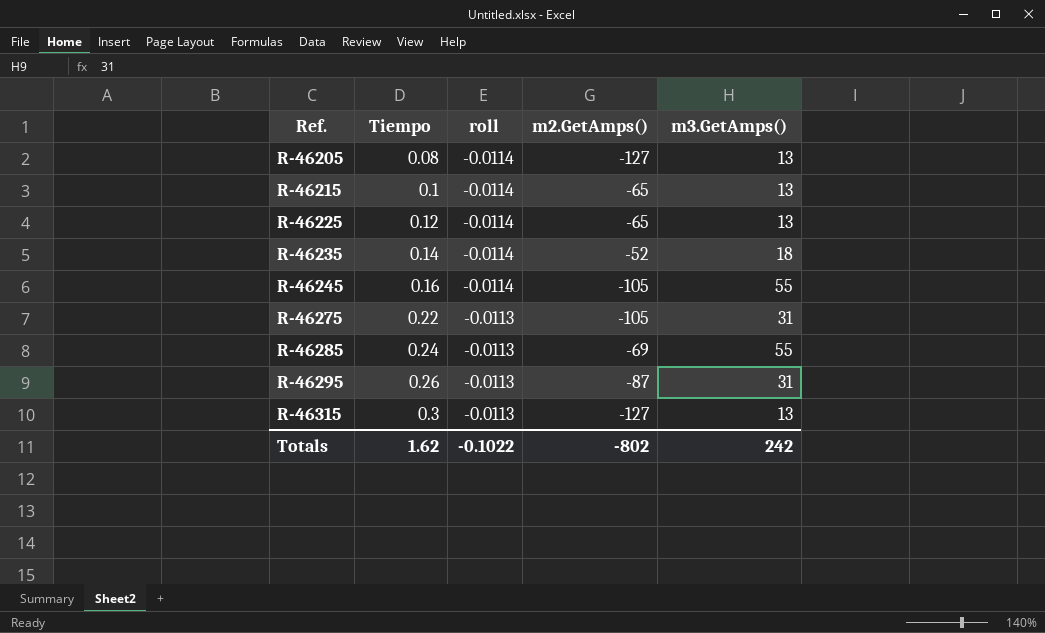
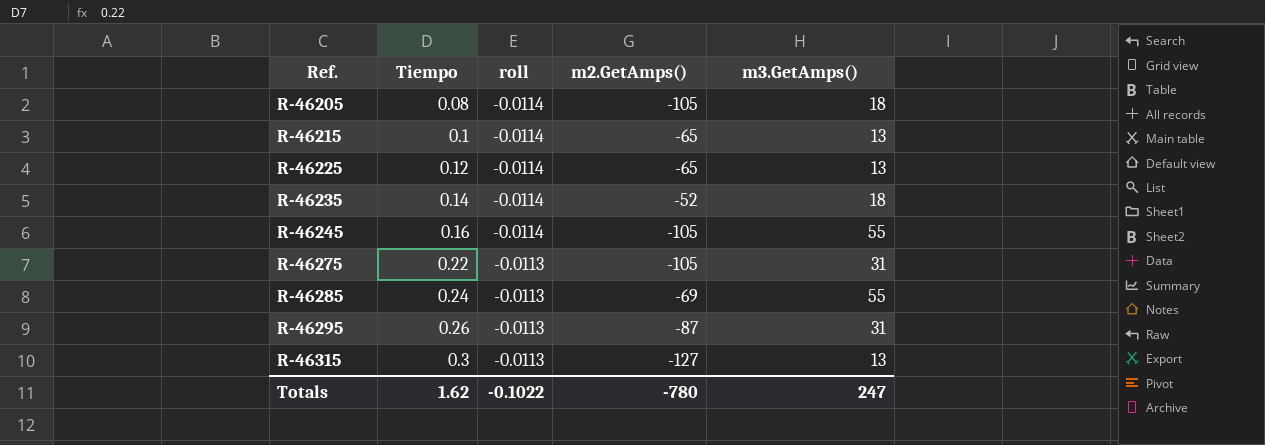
R-46205 | m2.GetAmps(): -127 -> -105
R-46205 | m3.GetAmps(): 13 -> 18
Totals | m2.GetAmps(): -802 -> -780
Totals | m3.GetAmps(): 242 -> 247

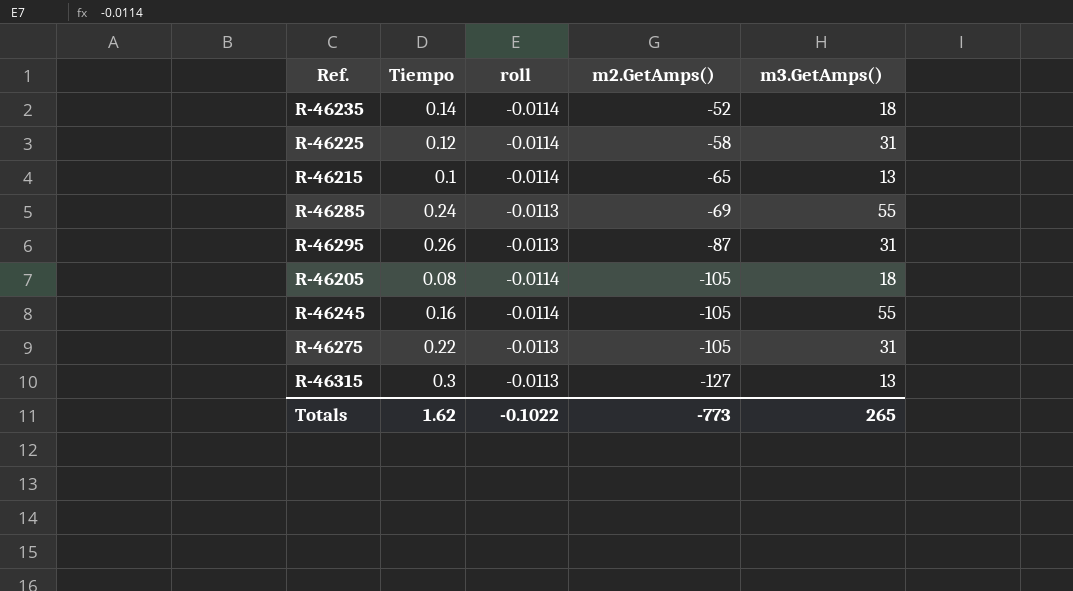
row order: Ref. ascending -> m2.GetAmps() descending
R-46225 | m2.GetAmps(): -65 -> -58
R-46225 | m3.GetAmps(): 13 -> 31
Totals | m2.GetAmps(): -780 -> -773
Totals | m3.GetAmps(): 247 -> 265

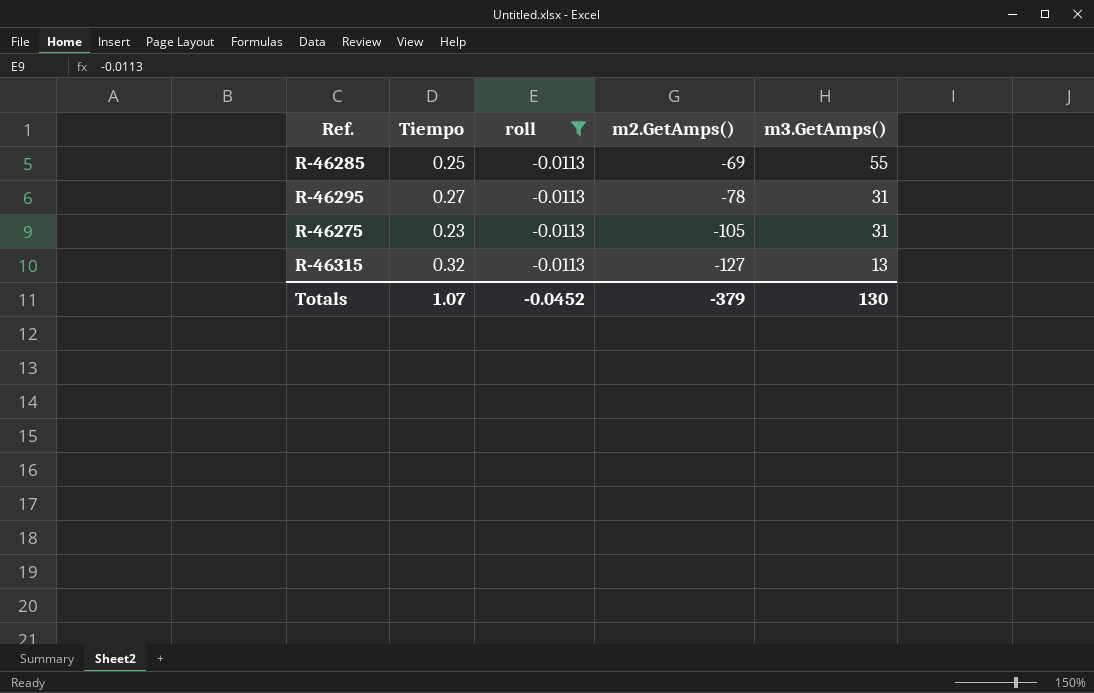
filter: none -> roll = -0.0113
R-46285 | Tiempo: 0.24 -> 0.25
R-46295 | Tiempo: 0.26 -> 0.27
R-46295 | m2.GetAmps(): -87 -> -78
R-46275 | Tiempo: 0.22 -> 0.23
R-46315 | Tiempo: 0.3 -> 0.32
Totals | Tiempo: 1.62 -> 1.07
Totals | roll: -0.1022 -> -0.0452
Totals | m2.GetAmps(): -773 -> -379
Totals | m3.GetAmps(): 265 -> 130

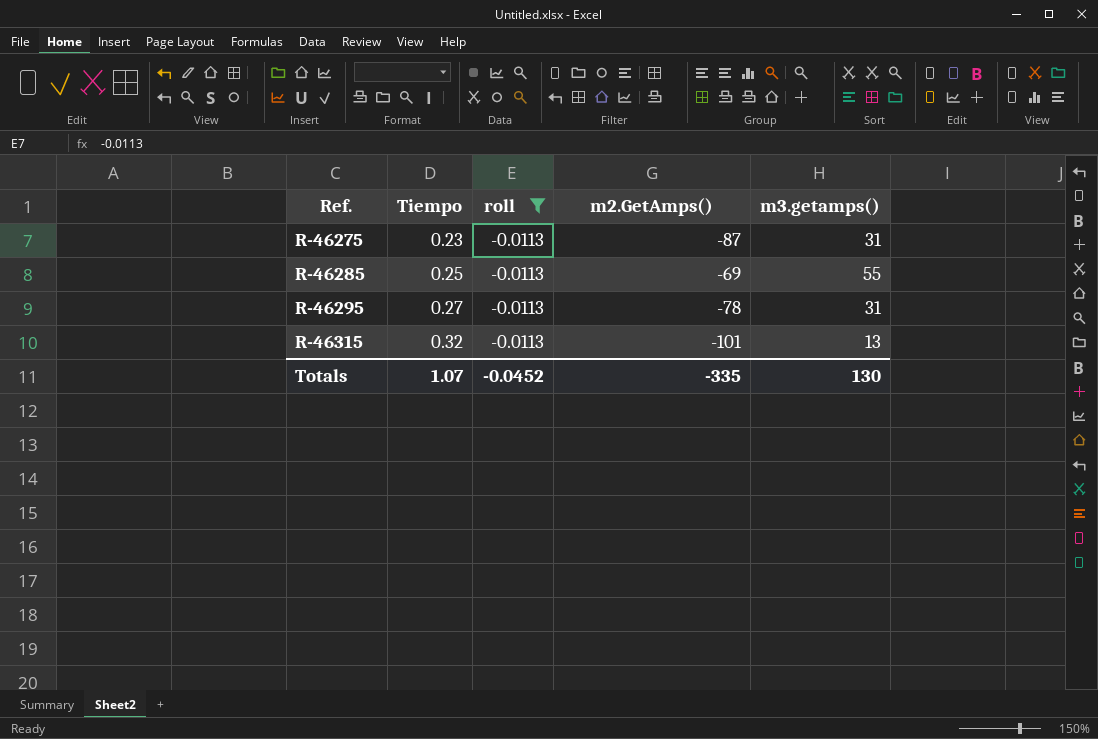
row order: m2.GetAmps() descending -> Ref. ascending
column name: m3.GetAmps() -> m3.getamps()
R-46275 | m2.GetAmps(): -105 -> -87
R-46315 | m2.GetAmps(): -127 -> -101
Totals | m2.GetAmps(): -379 -> -335

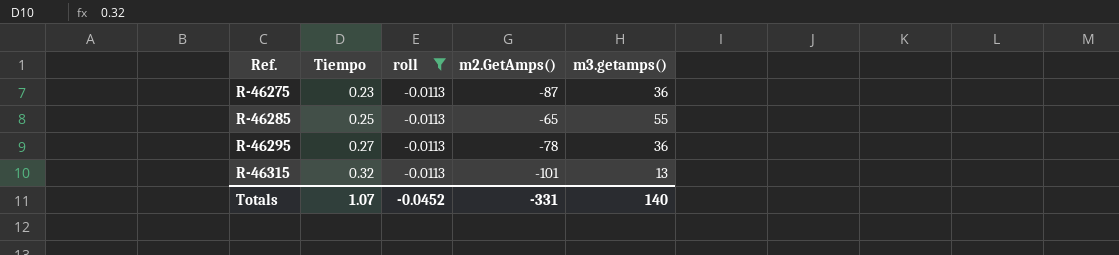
R-46275 | m3.getamps(): 31 -> 36
R-46285 | m2.GetAmps(): -69 -> -65
R-46295 | m3.getamps(): 31 -> 36
Totals | m2.GetAmps(): -335 -> -331
Totals | m3.getamps(): 130 -> 140

